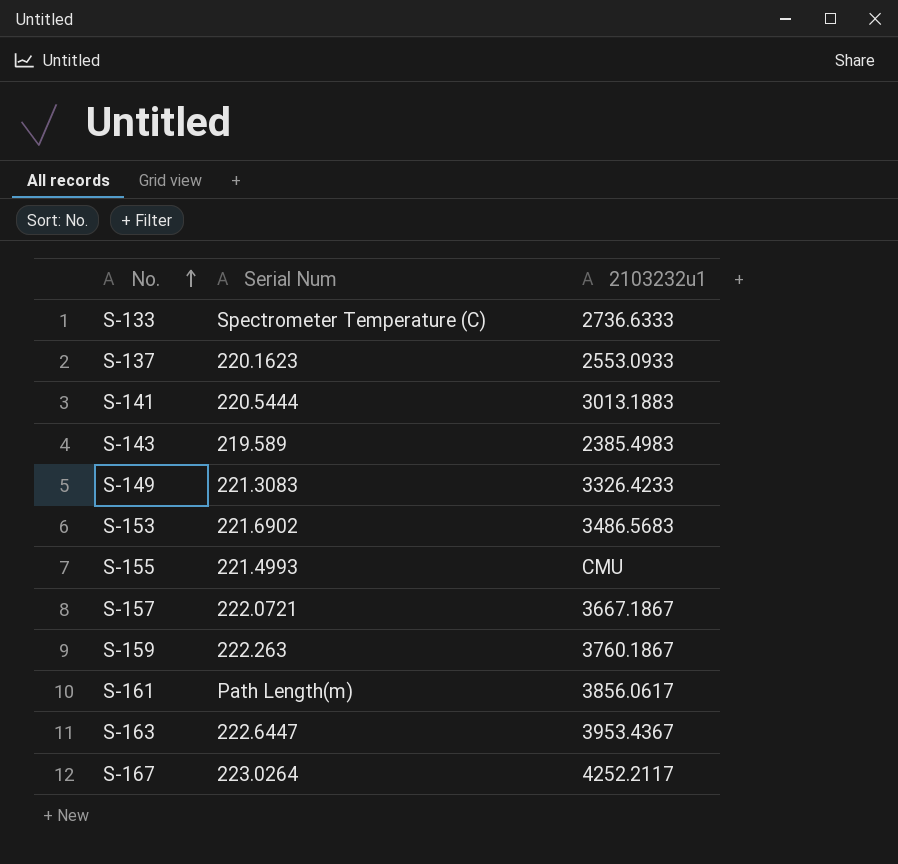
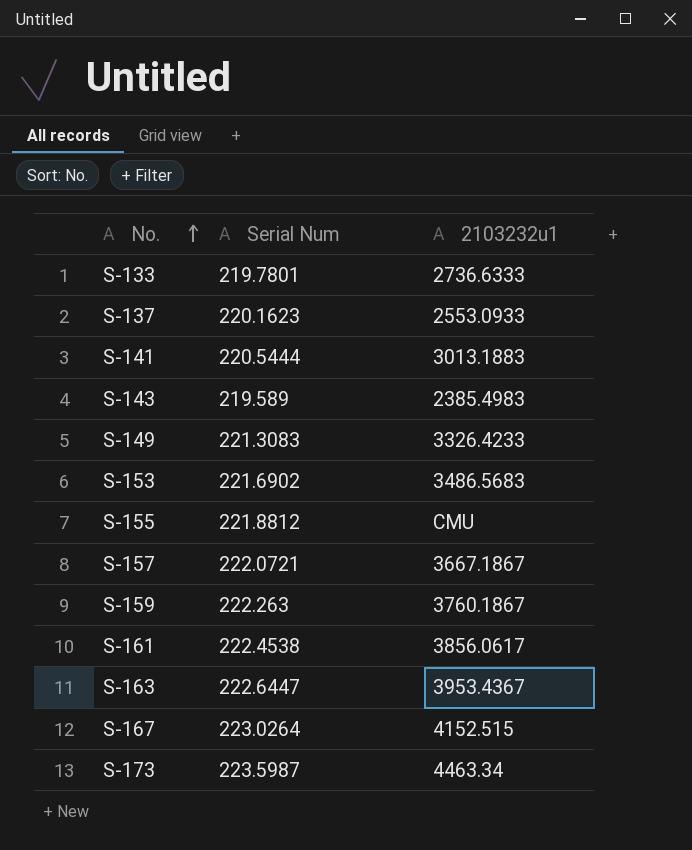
S-133 | Serial Num: Spectrometer Temperature (C) -> 219.7801
S-155 | Serial Num: 221.4993 -> 221.8812
S-161 | Serial Num: Path Length(m) -> 222.4538
S-167 | 2103232u1: 4252.2117 -> 4152.515
row S-173: none -> 223.5987 | 4463.34

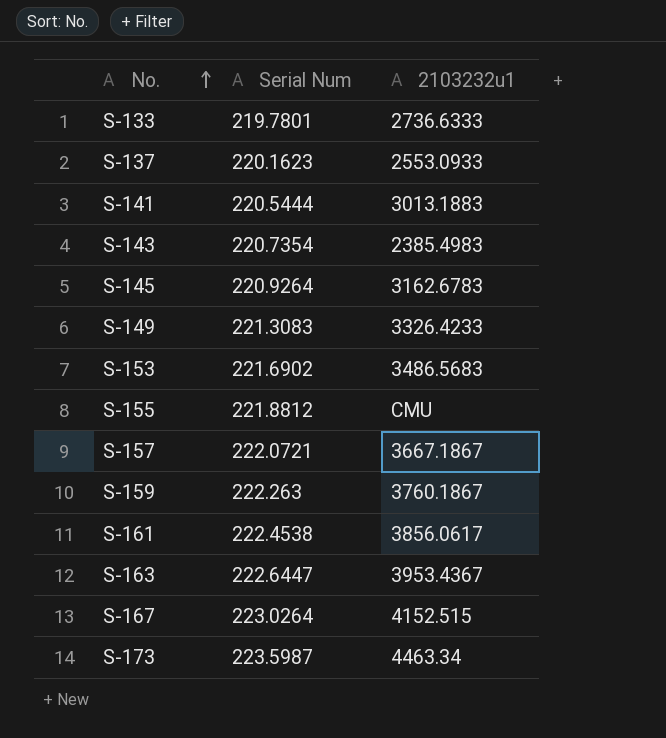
S-143 | Serial Num: 219.589 -> 220.7354
row S-145: none -> 220.9264 | 3162.6783

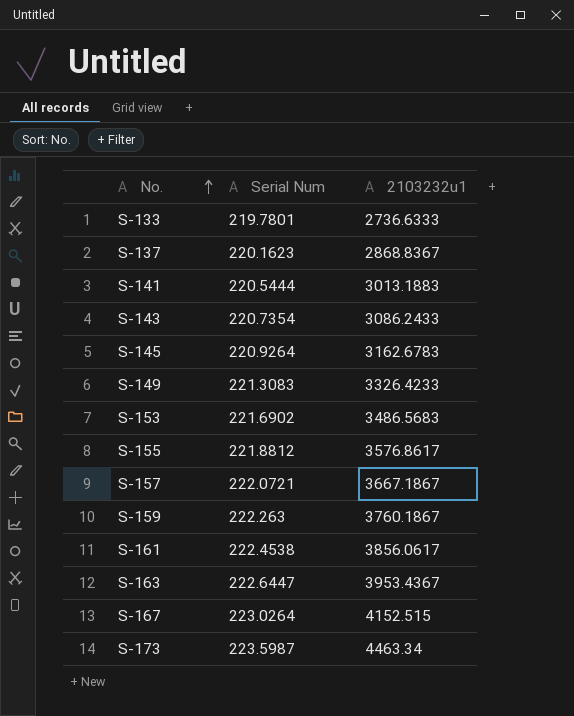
S-137 | 2103232u1: 2553.0933 -> 2868.8367
S-143 | 2103232u1: 2385.4983 -> 3086.2433
S-155 | 2103232u1: CMU -> 3576.8617

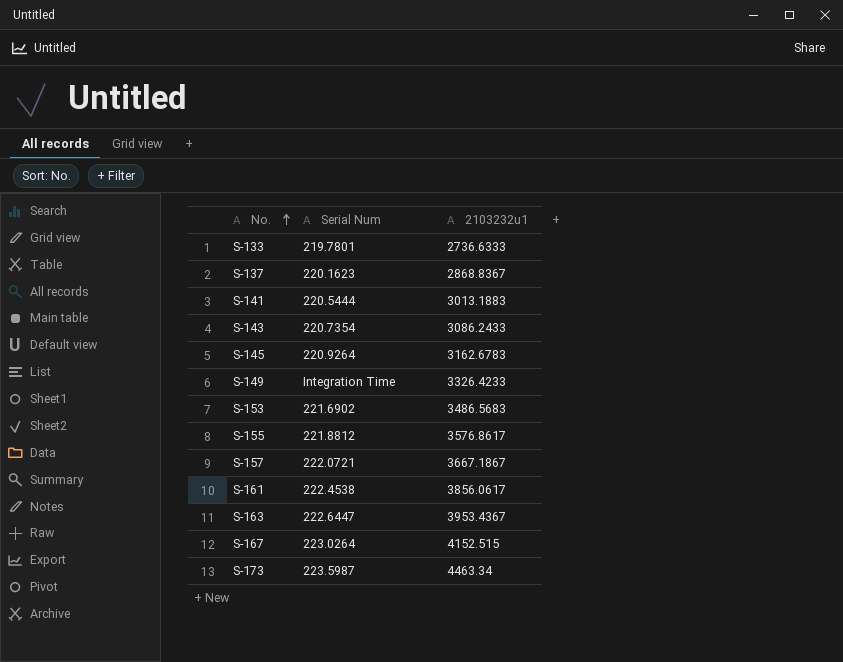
row S-159: 222.263 | 3760.1867 -> none
S-149 | Serial Num: 221.3083 -> Integration Time

